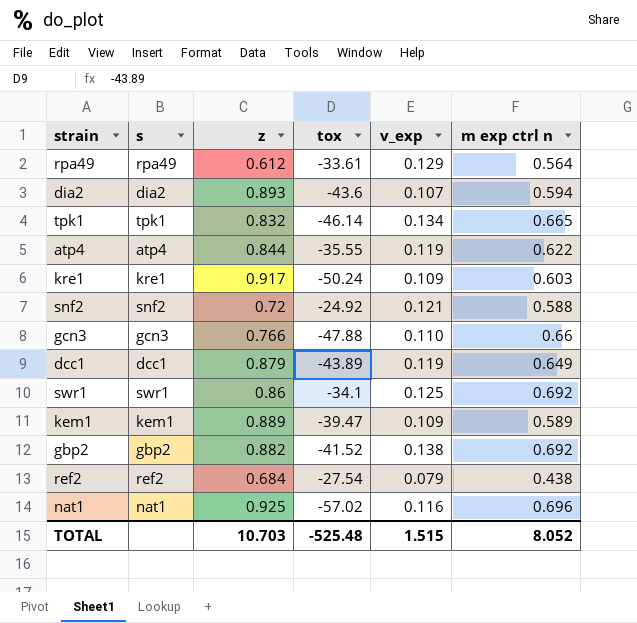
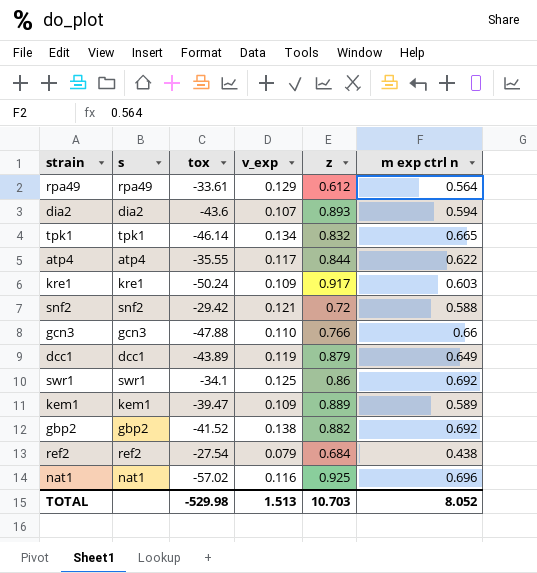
column z | position: 3 -> 5
atp4 | v_exp: 0.119 -> 0.117
snf2 | tox: -24.92 -> -29.42
TOTAL | tox: -525.48 -> -529.98
TOTAL | v_exp: 1.515 -> 1.513

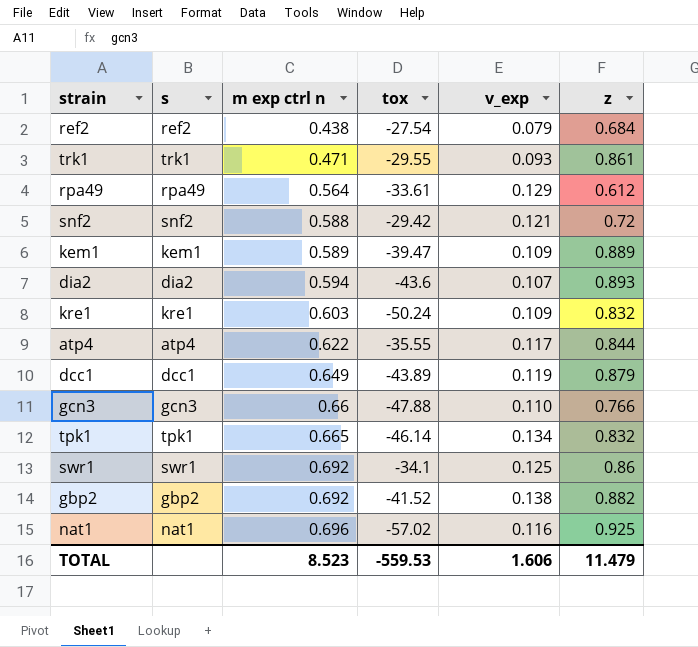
row order: none -> m exp ctrl n ascending
column m exp ctrl n | position: 6 -> 3
row trk1: none -> trk1 | 0.471 | -29.55 | 0.093 | 0.861
kre1 | z: 0.917 -> 0.832
TOTAL | m exp ctrl n: 8.052 -> 8.523
TOTAL | tox: -529.98 -> -559.53
TOTAL | v_exp: 1.513 -> 1.606
TOTAL | z: 10.703 -> 11.479

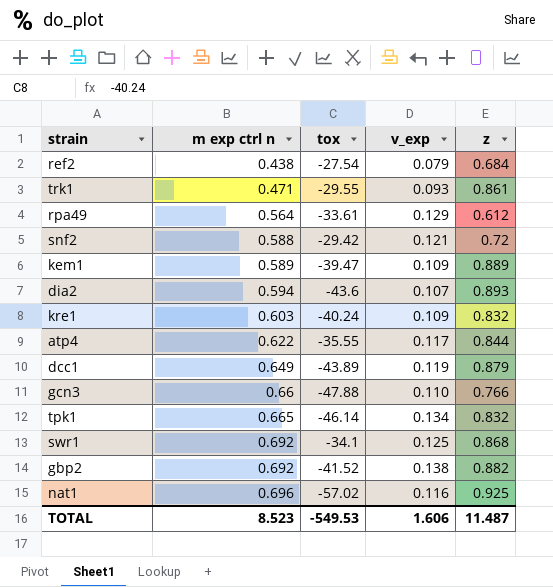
column s | position: 2 -> none
kre1 | tox: -50.24 -> -40.24
swr1 | z: 0.86 -> 0.868
TOTAL | tox: -559.53 -> -549.53
TOTAL | z: 11.479 -> 11.487

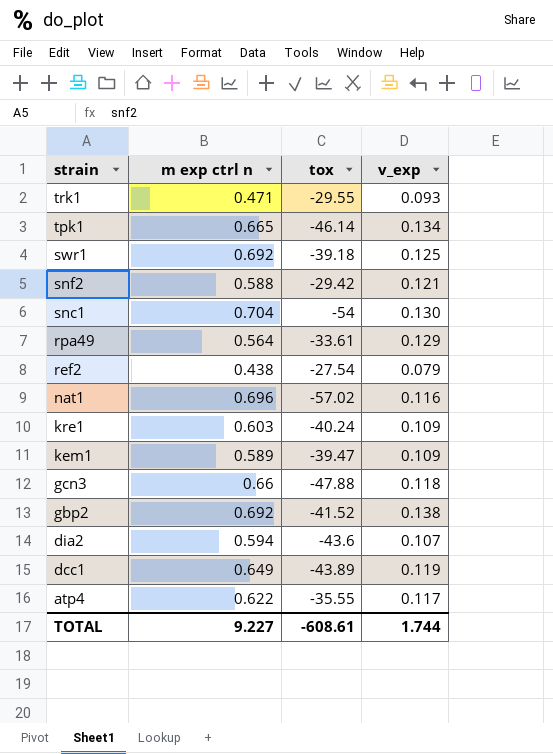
row order: m exp ctrl n ascending -> strain descending
column z | position: 5 -> none
swr1 | tox: -34.1 -> -39.18
row snc1: none -> 0.704 | -54 | 0.130
gcn3 | v_exp: 0.110 -> 0.118
TOTAL | m exp ctrl n: 8.523 -> 9.227
TOTAL | tox: -549.53 -> -608.61
TOTAL | v_exp: 1.606 -> 1.744

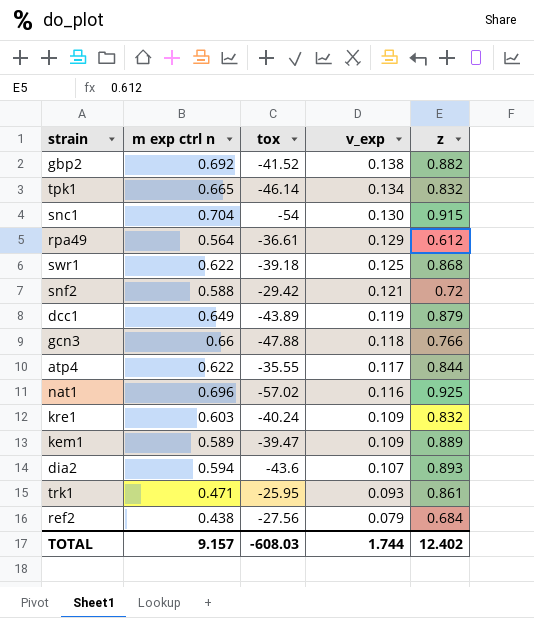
row order: strain descending -> v_exp descending
column z | position: none -> 5
rpa49 | tox: -33.61 -> -36.61
swr1 | m exp ctrl n: 0.692 -> 0.622
trk1 | tox: -29.55 -> -25.95
ref2 | tox: -27.54 -> -27.56
TOTAL | m exp ctrl n: 9.227 -> 9.157
TOTAL | tox: -608.61 -> -608.03

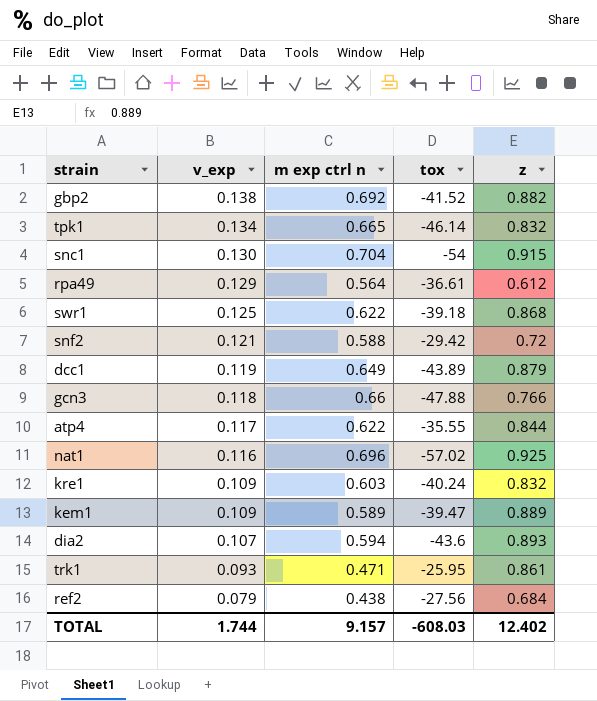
column v_exp | position: 4 -> 2

